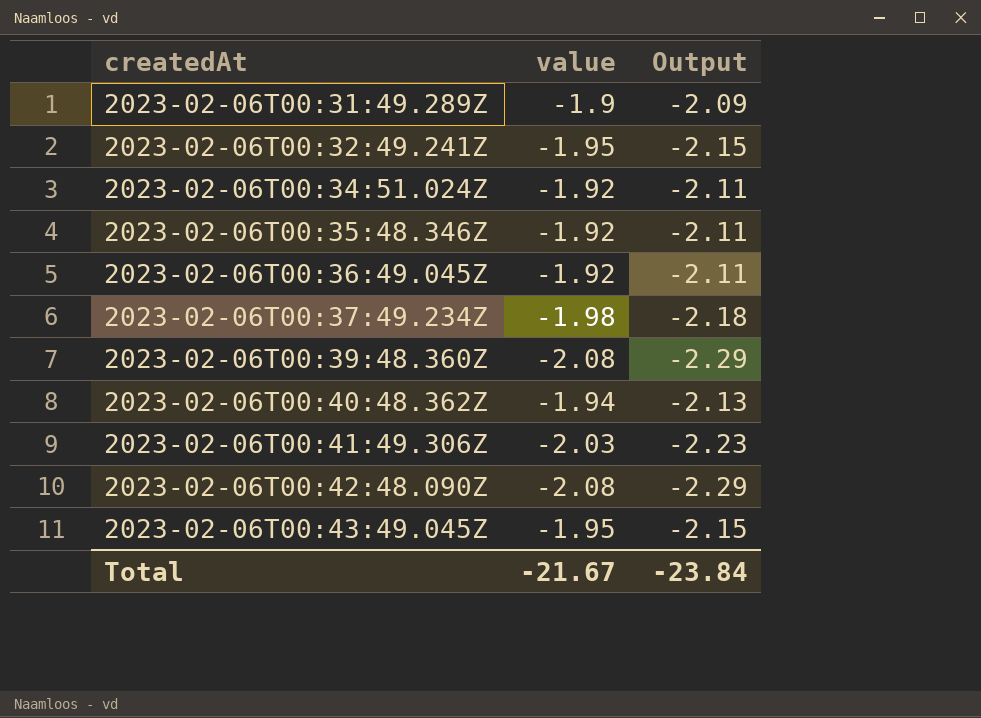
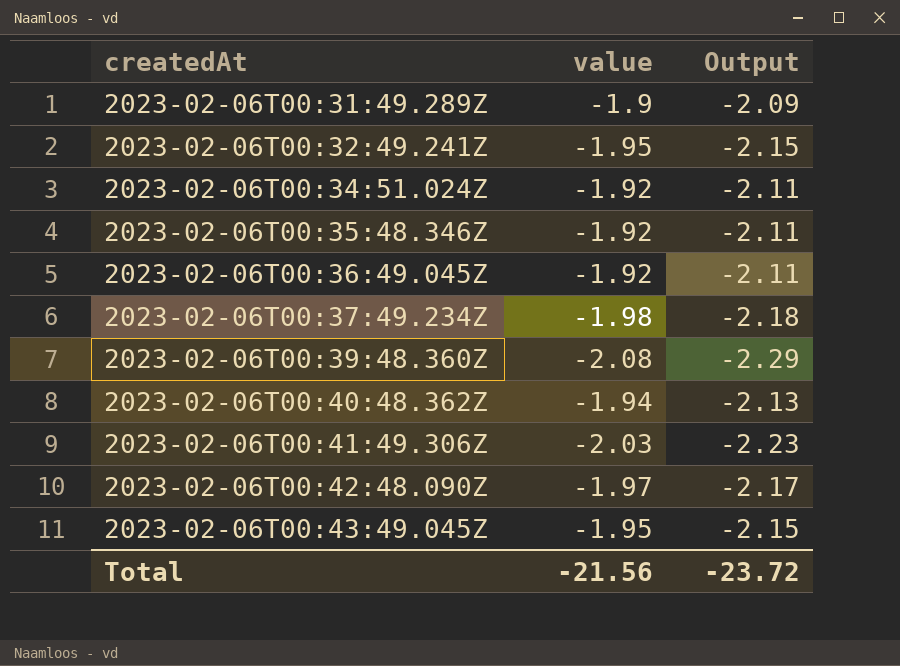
2023-02-06T00:42:48.090Z | value: -2.08 -> -1.97
2023-02-06T00:42:48.090Z | Output: -2.29 -> -2.17
Total | value: -21.67 -> -21.56
Total | Output: -23.84 -> -23.72

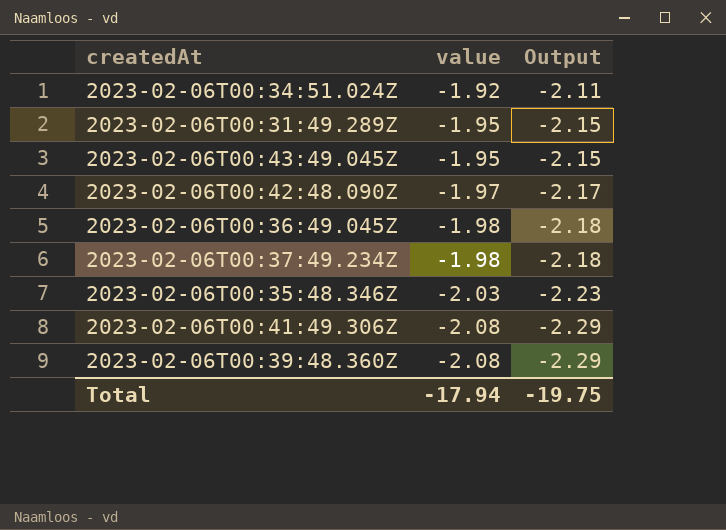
row order: createdAt ascending -> value descending
row 2023-02-06T00:32:49.241Z: -1.95 | -2.15 -> none
row 2023-02-06T00:40:48.362Z: -1.94 | -2.13 -> none
2023-02-06T00:31:49.289Z | value: -1.9 -> -1.95
2023-02-06T00:31:49.289Z | Output: -2.09 -> -2.15
2023-02-06T00:36:49.045Z | value: -1.92 -> -1.98
2023-02-06T00:36:49.045Z | Output: -2.11 -> -2.18
2023-02-06T00:35:48.346Z | value: -1.92 -> -2.03
2023-02-06T00:35:48.346Z | Output: -2.11 -> -2.23
2023-02-06T00:41:49.306Z | value: -2.03 -> -2.08
2023-02-06T00:41:49.306Z | Output: -2.23 -> -2.29
Total | value: -21.56 -> -17.94
Total | Output: -23.72 -> -19.75

